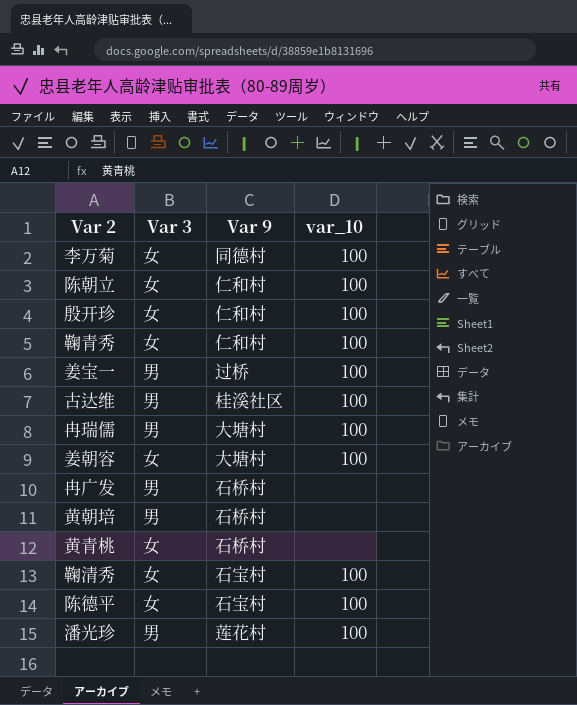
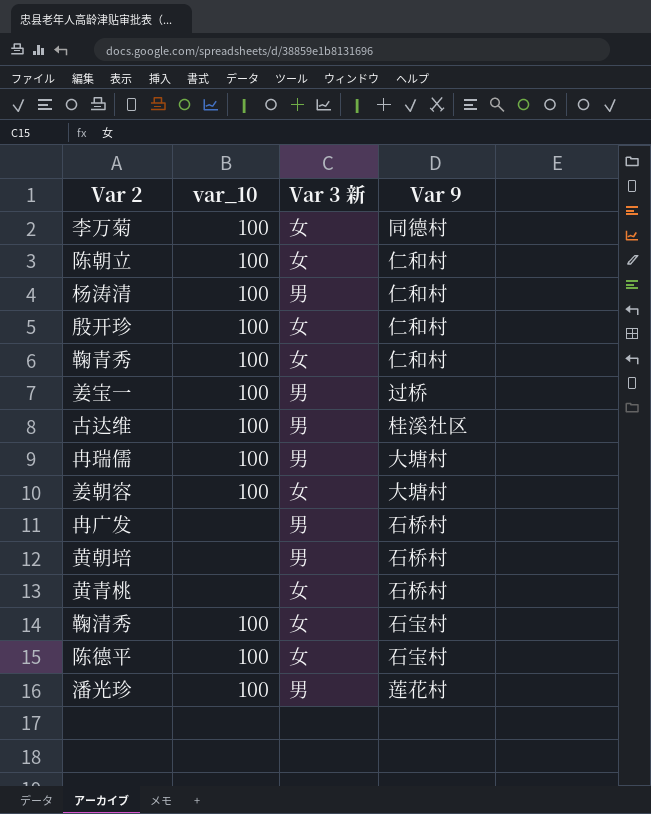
column var_10 | position: 4 -> 2
column name: Var 3 -> Var 3 新
row 杨涛清: none -> 100 | 男 | 仁和村

